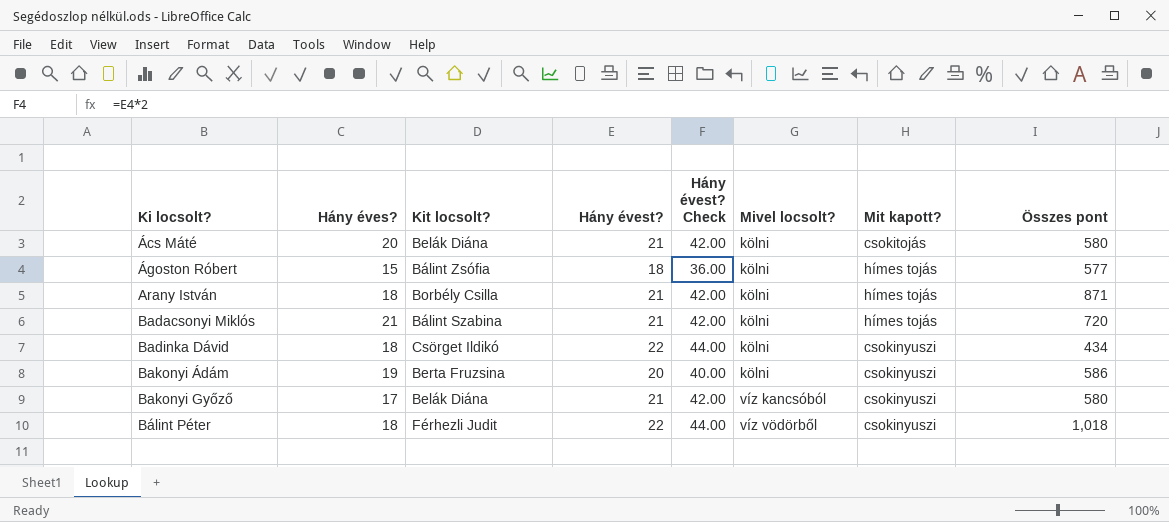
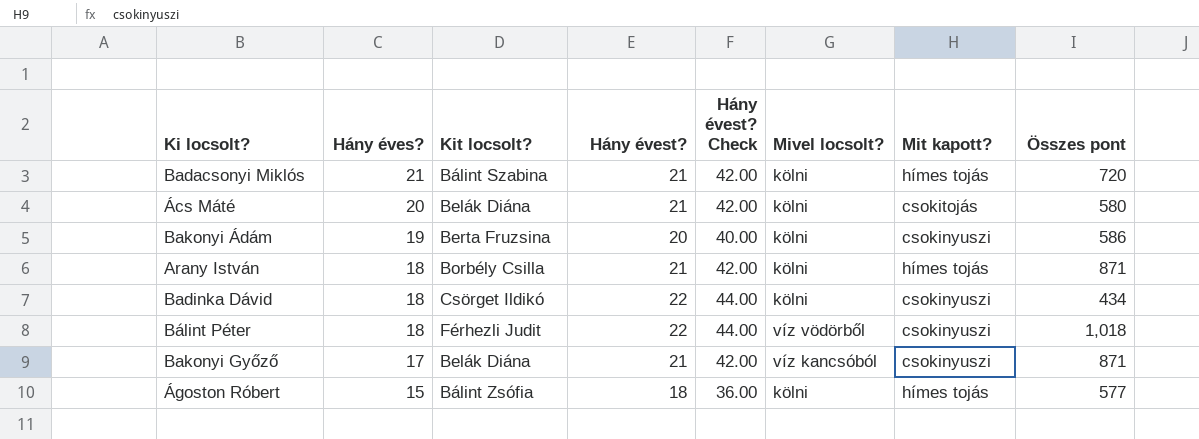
row order: Ki locsolt? ascending -> Hány éves? descending
Bakonyi Győző | Összes pont: 580 -> 871

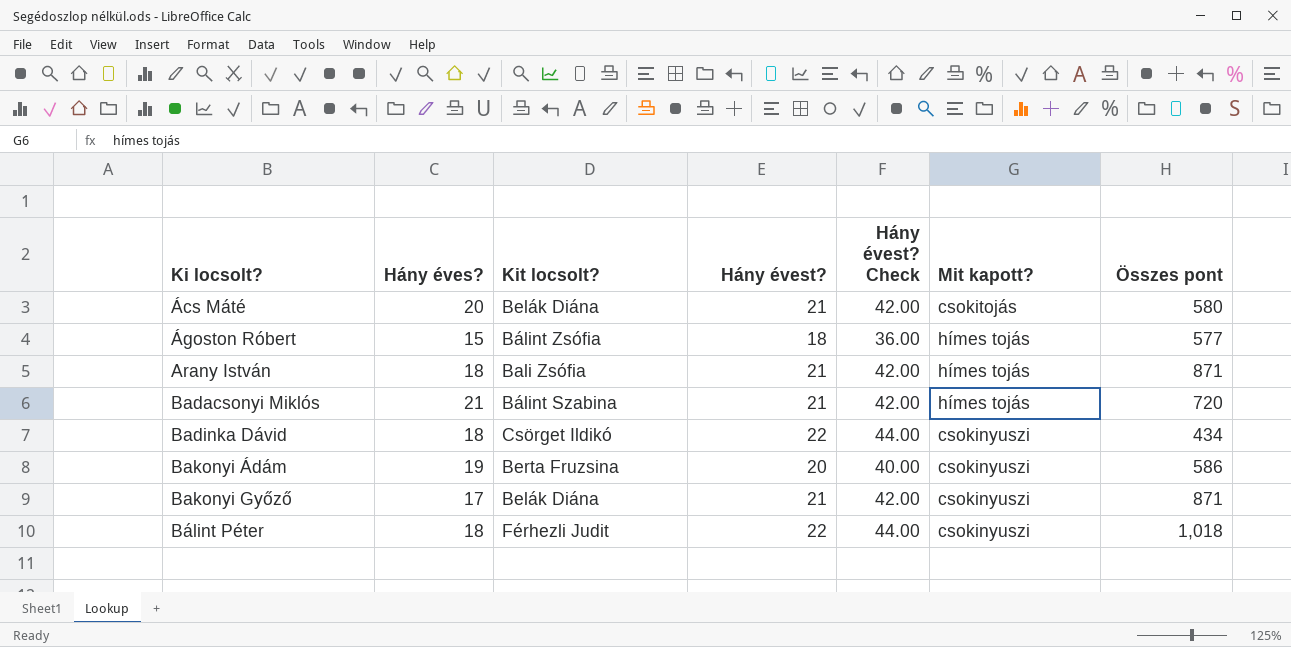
row order: Hány éves? descending -> Ki locsolt? ascending
column Mivel locsolt? | position: 6 -> none
Arany István | Kit locsolt?: Borbély Csilla -> Bali Zsófia

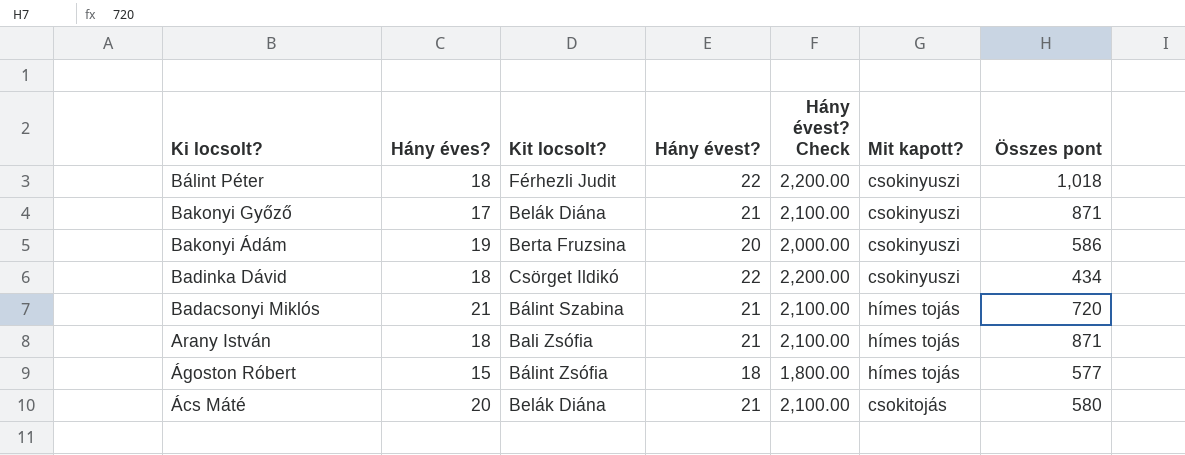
row order: Ki locsolt? ascending -> Ki locsolt? descending
column Hány évest? Check | formula: [Hány évest?] * 2 -> [Hány évest?] * 100

